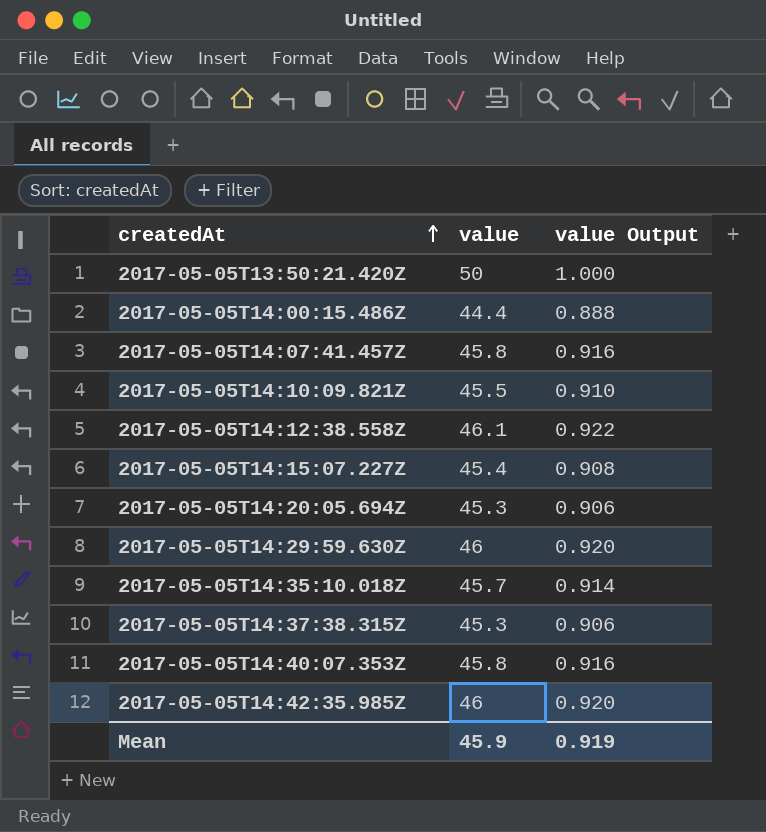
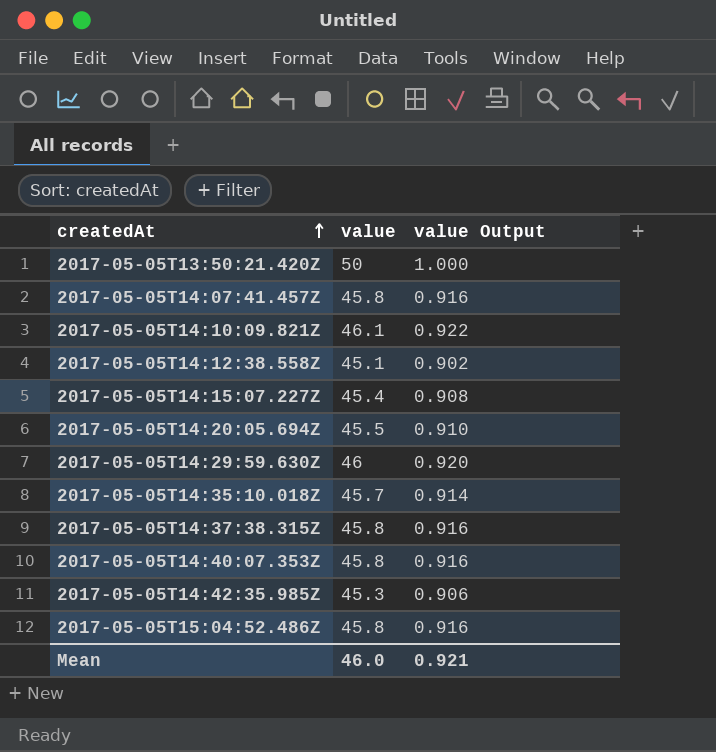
row 2017-05-05T14:00:15.486Z: 44.4 | 0.888 -> none
2017-05-05T14:10:09.821Z | value: 45.5 -> 46.1
2017-05-05T14:10:09.821Z | value Output: 0.910 -> 0.922
2017-05-05T14:12:38.558Z | value: 46.1 -> 45.1
2017-05-05T14:12:38.558Z | value Output: 0.922 -> 0.902
2017-05-05T14:20:05.694Z | value: 45.3 -> 45.5
2017-05-05T14:20:05.694Z | value Output: 0.906 -> 0.910
2017-05-05T14:37:38.315Z | value: 45.3 -> 45.8
2017-05-05T14:37:38.315Z | value Output: 0.906 -> 0.916
2017-05-05T14:42:35.985Z | value: 46 -> 45.3
2017-05-05T14:42:35.985Z | value Output: 0.920 -> 0.906
row 2017-05-05T15:04:52.486Z: none -> 45.8 | 0.916
Mean | value: 45.9 -> 46.0
Mean | value Output: 0.919 -> 0.921

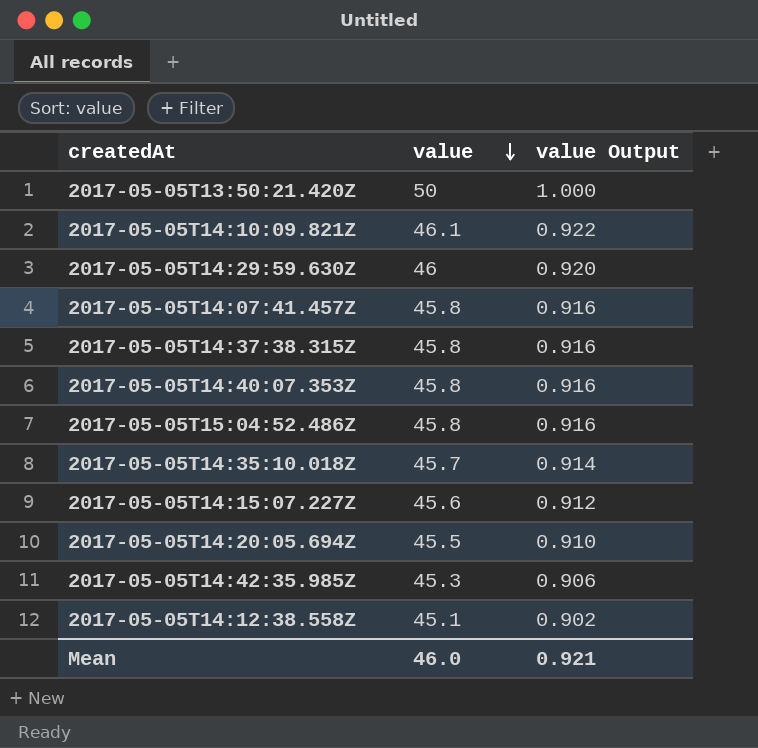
row order: createdAt ascending -> value descending
2017-05-05T14:15:07.227Z | value: 45.4 -> 45.6
2017-05-05T14:15:07.227Z | value Output: 0.908 -> 0.912

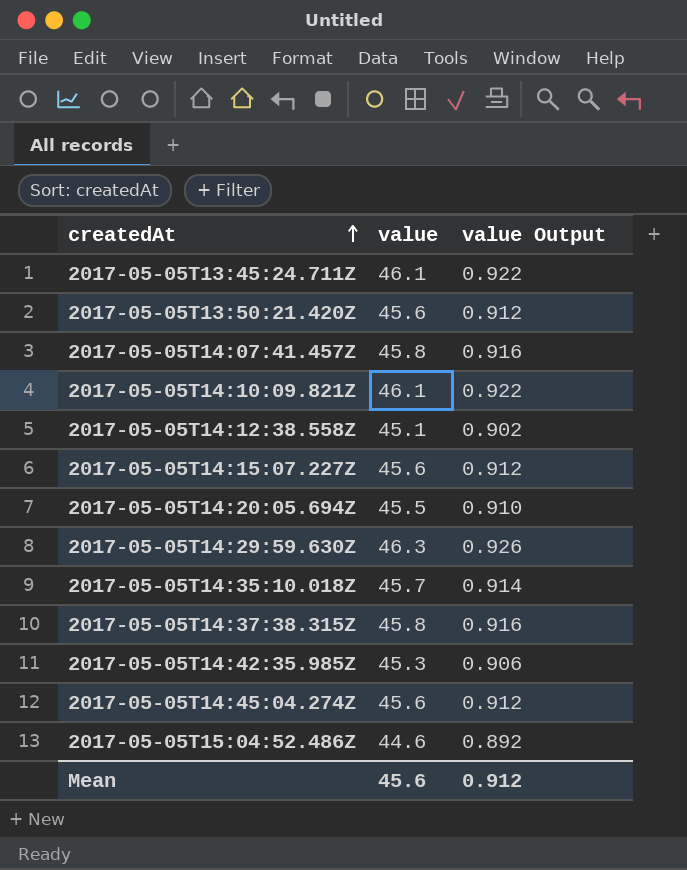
row order: value descending -> createdAt ascending
row 2017-05-05T14:40:07.353Z: 45.8 | 0.916 -> none
row 2017-05-05T13:45:24.711Z: none -> 46.1 | 0.922
2017-05-05T13:50:21.420Z | value: 50 -> 45.6
2017-05-05T13:50:21.420Z | value Output: 1.000 -> 0.912
2017-05-05T14:29:59.630Z | value: 46 -> 46.3
2017-05-05T14:29:59.630Z | value Output: 0.920 -> 0.926
row 2017-05-05T14:45:04.274Z: none -> 45.6 | 0.912
2017-05-05T15:04:52.486Z | value: 45.8 -> 44.6
2017-05-05T15:04:52.486Z | value Output: 0.916 -> 0.892
Mean | value: 46.0 -> 45.6
Mean | value Output: 0.921 -> 0.912

